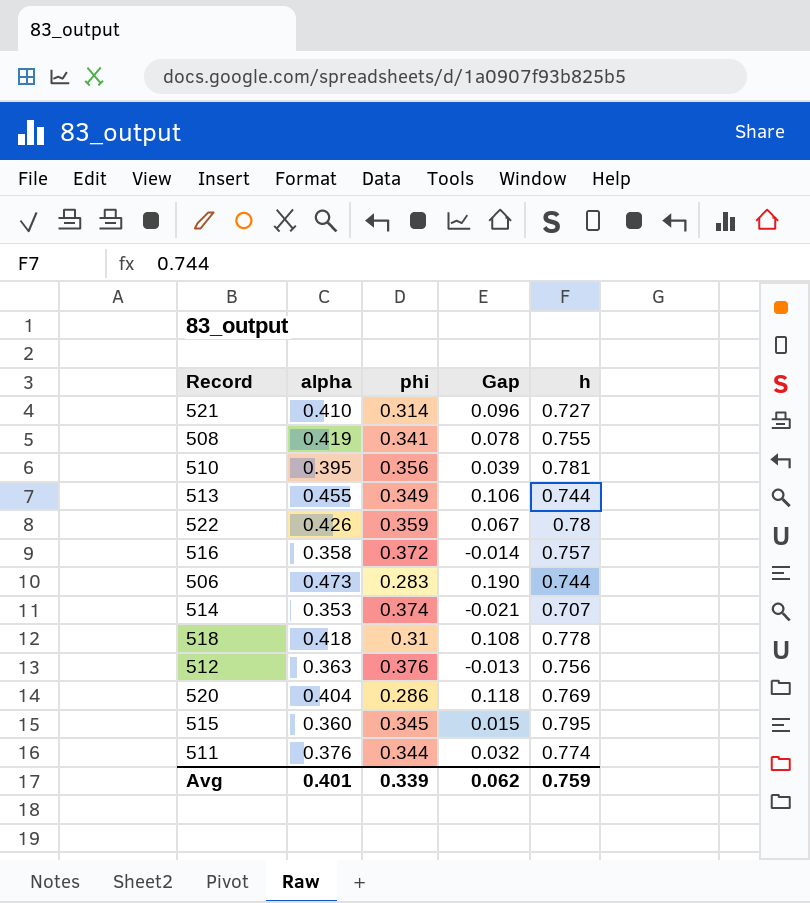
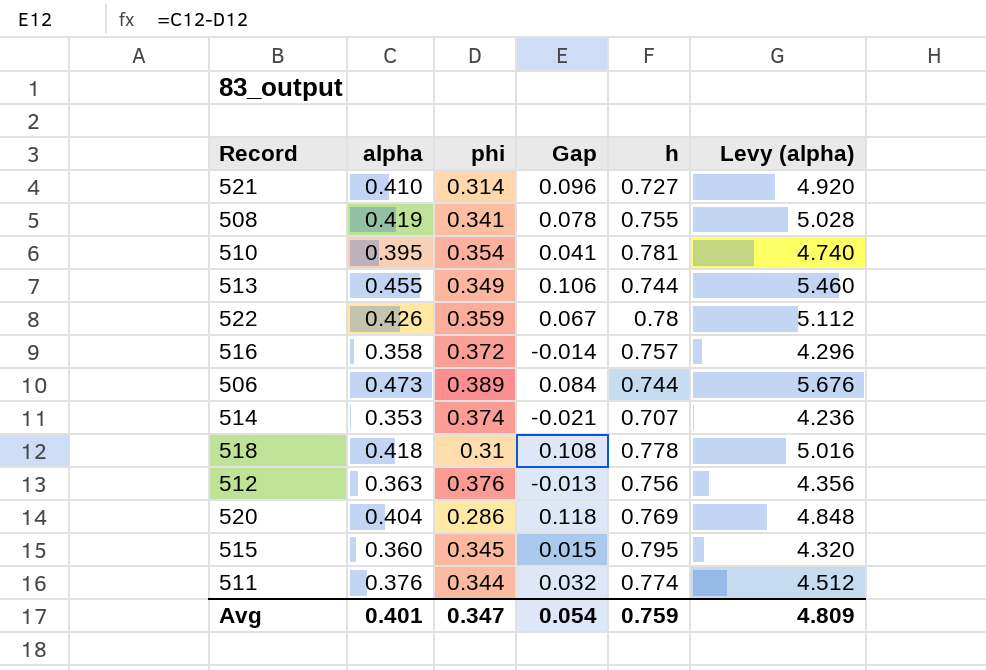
column Levy (alpha) | formula: none -> [alpha] * 12
510 | phi: 0.356 -> 0.354
510 | Gap: 0.039 -> 0.041
506 | phi: 0.283 -> 0.389
506 | Gap: 0.190 -> 0.084
Avg | phi: 0.339 -> 0.347
Avg | Gap: 0.062 -> 0.054

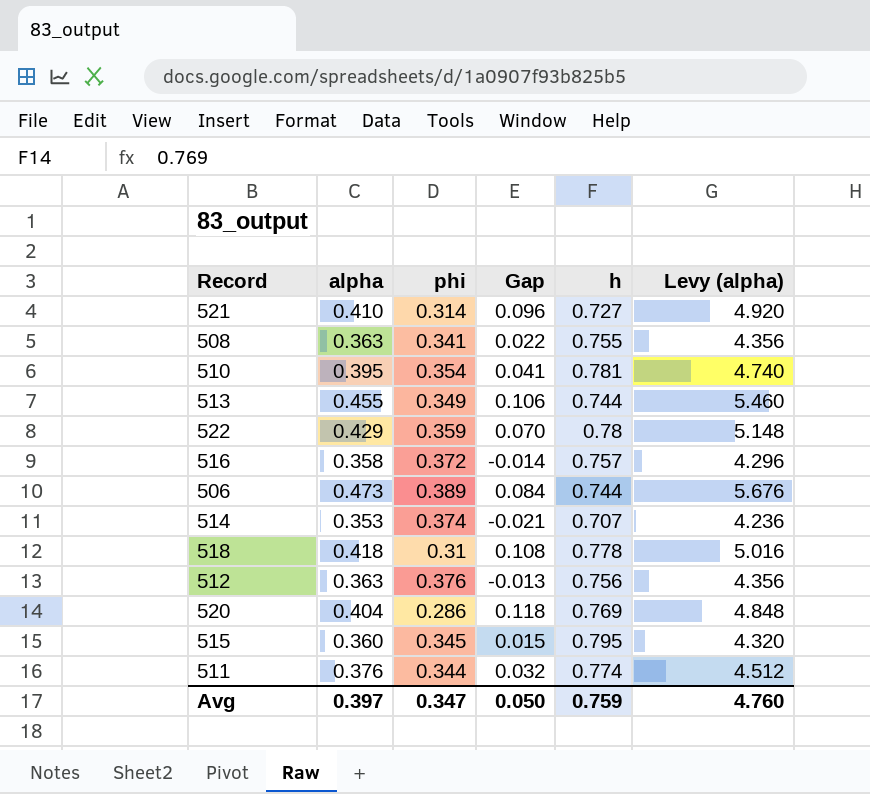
508 | alpha: 0.419 -> 0.363
508 | Gap: 0.078 -> 0.022
508 | Levy (alpha): 5.028 -> 4.356
522 | alpha: 0.426 -> 0.429
522 | Gap: 0.067 -> 0.070
522 | Levy (alpha): 5.112 -> 5.148
Avg | alpha: 0.401 -> 0.397
Avg | Gap: 0.054 -> 0.050
Avg | Levy (alpha): 4.809 -> 4.760

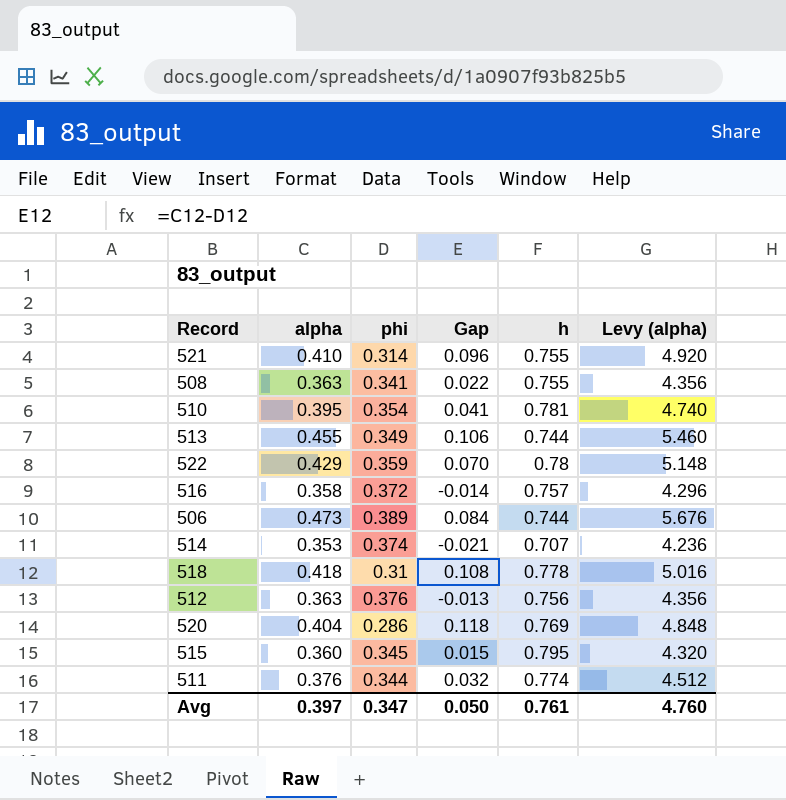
521 | h: 0.727 -> 0.755
Avg | h: 0.759 -> 0.761

